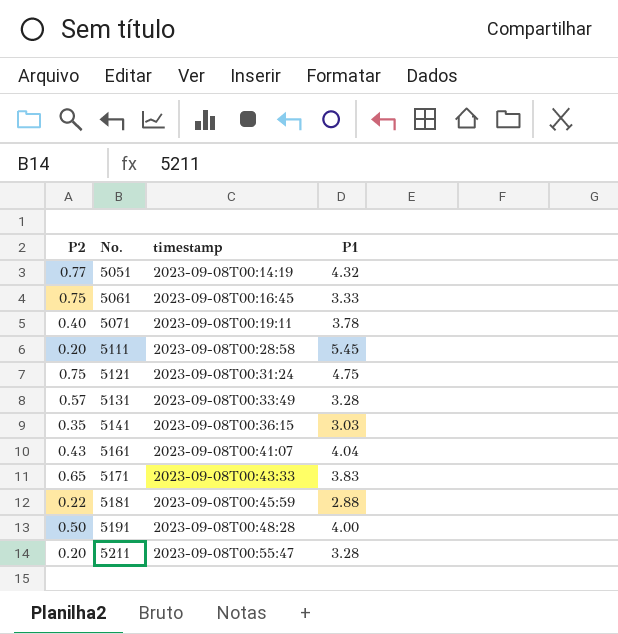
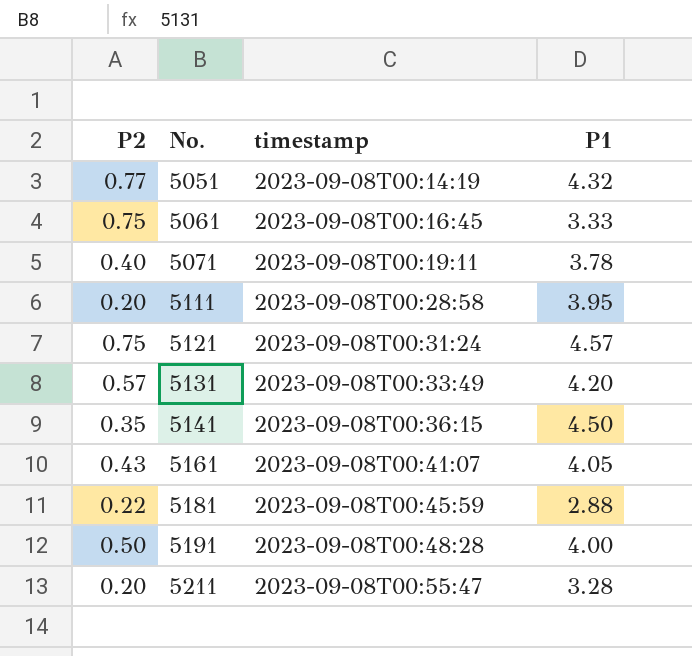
row 5171: 0.65 | 2023-09-08T00:43:33 | 3.83 -> none
5111 | P1: 5.45 -> 3.95
5121 | P1: 4.75 -> 4.57
5131 | P1: 3.28 -> 4.20
5141 | P1: 3.03 -> 4.50
5161 | P1: 4.04 -> 4.05

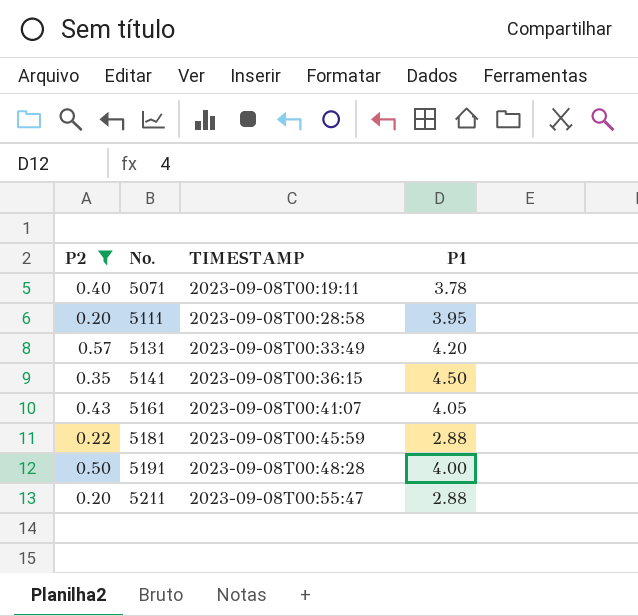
filter: none -> P2 <= 0.57
column name: timestamp -> TIMESTAMP
5211 | P1: 3.28 -> 2.88

